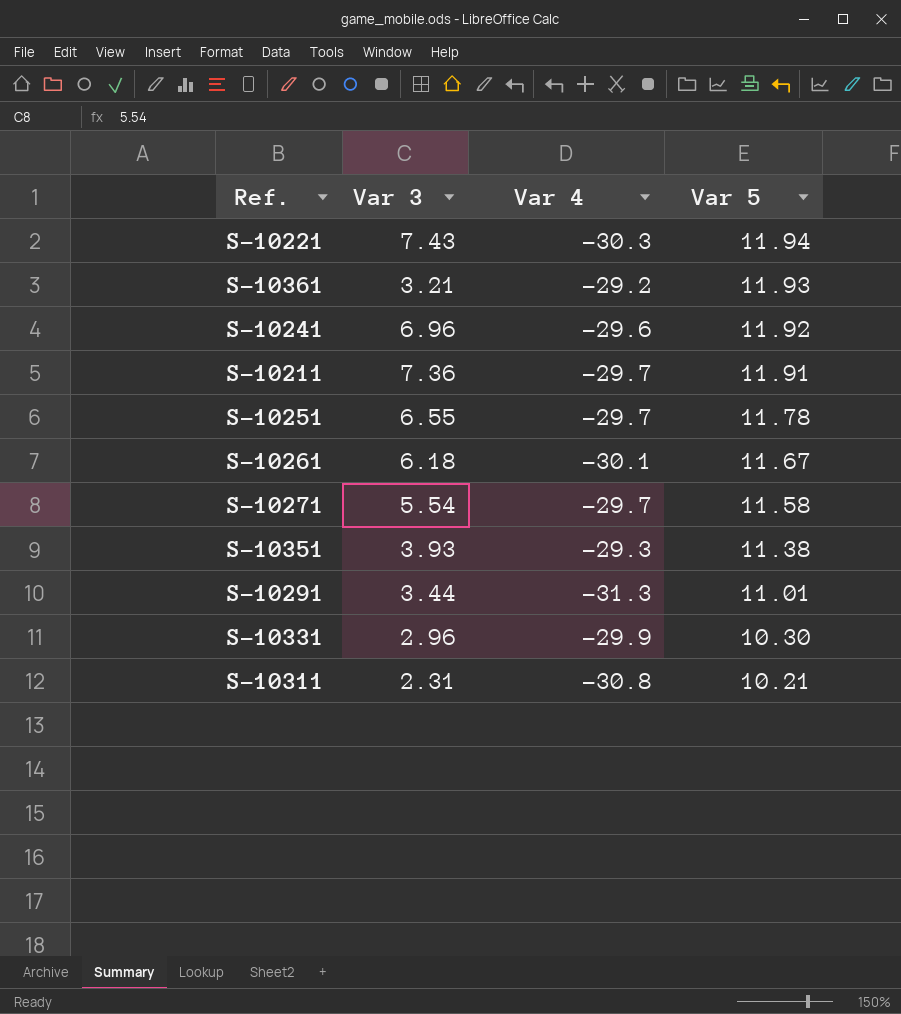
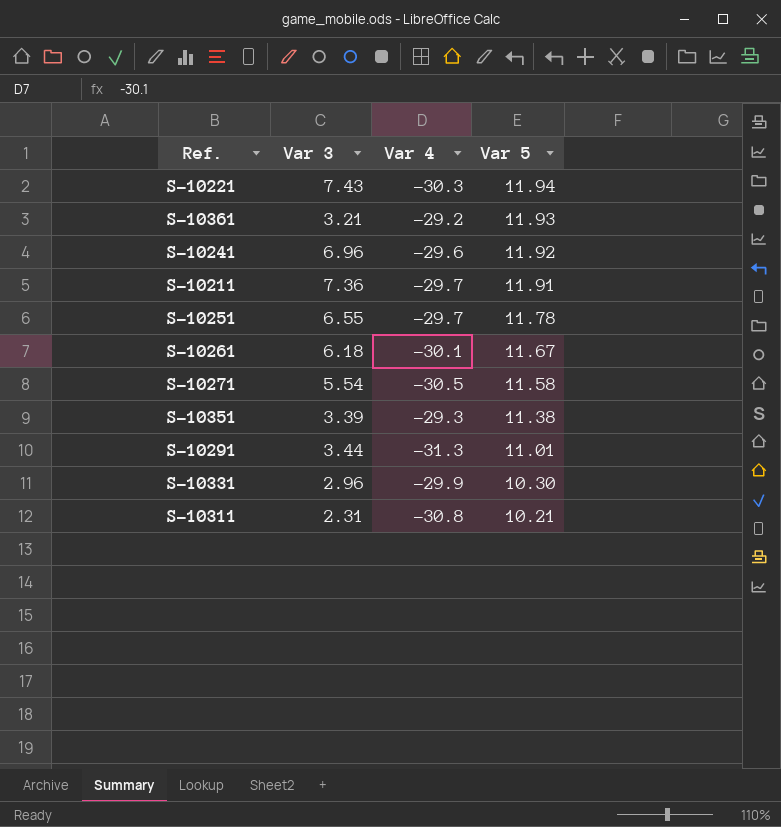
S-10271 | Var 4: -29.7 -> -30.5
S-10351 | Var 3: 3.93 -> 3.39

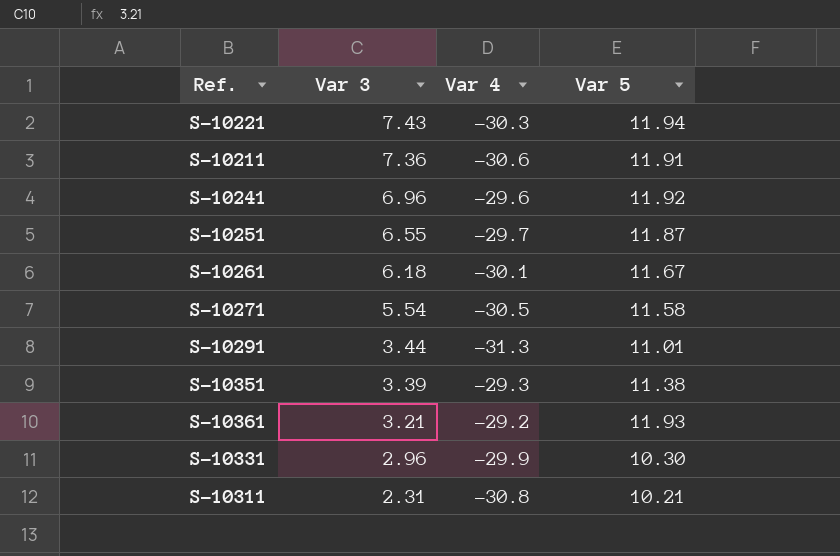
row order: Var 5 descending -> Var 3 descending
S-10211 | Var 4: -29.7 -> -30.6
S-10251 | Var 5: 11.78 -> 11.87

